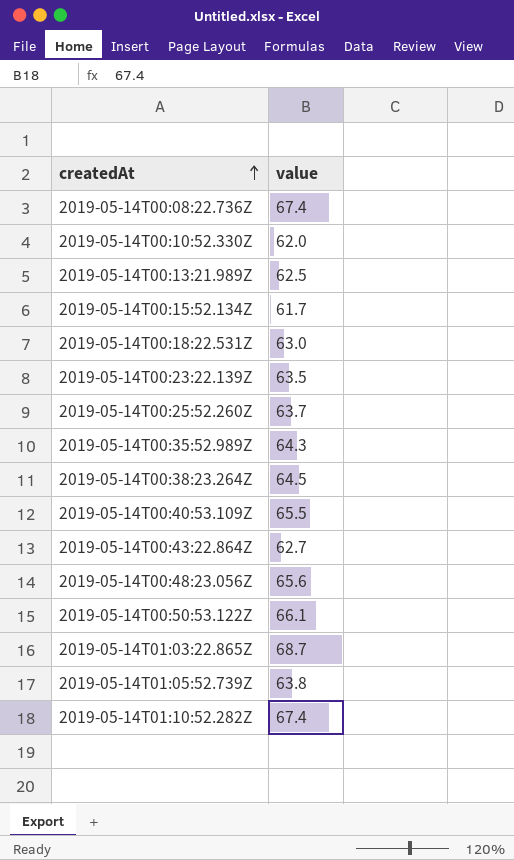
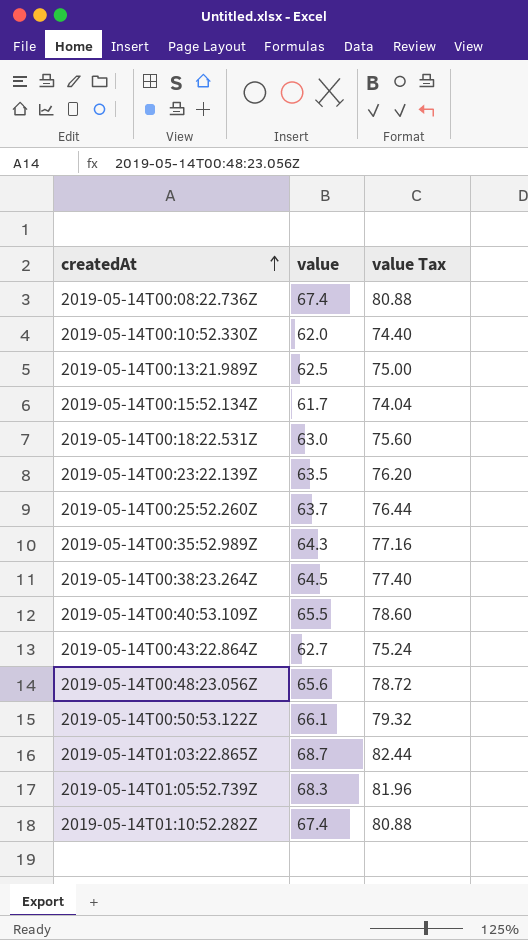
column value Tax | formula: none -> [value] * 1.2
2019-05-14T01:05:52.739Z | value: 63.8 -> 68.3

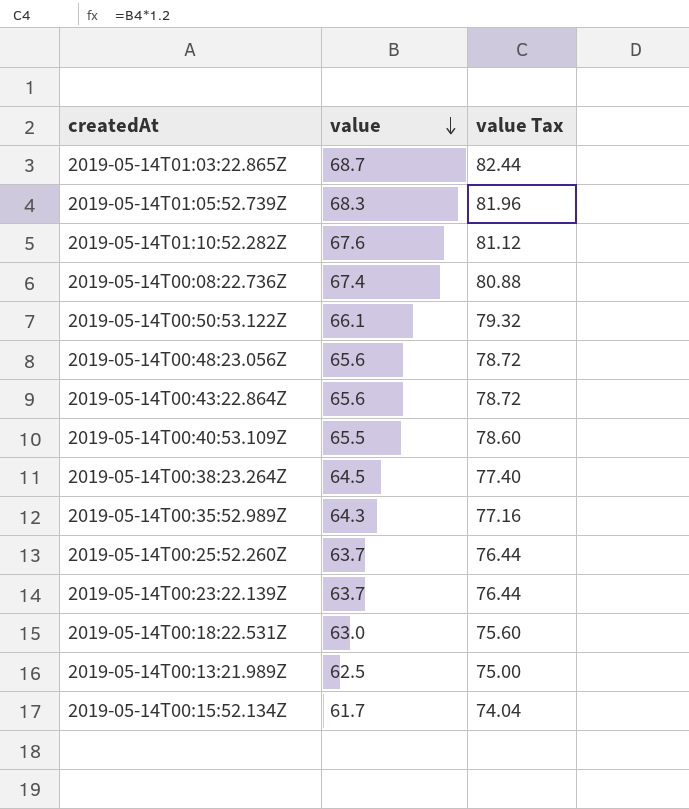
row order: createdAt ascending -> value descending
row 2019-05-14T00:10:52.330Z: 62.0 | 74.40 -> none
2019-05-14T01:10:52.282Z | value: 67.4 -> 67.6
2019-05-14T01:10:52.282Z | value Tax: 80.88 -> 81.12
2019-05-14T00:43:22.864Z | value: 62.7 -> 65.6
2019-05-14T00:43:22.864Z | value Tax: 75.24 -> 78.72
2019-05-14T00:23:22.139Z | value: 63.5 -> 63.7
2019-05-14T00:23:22.139Z | value Tax: 76.20 -> 76.44

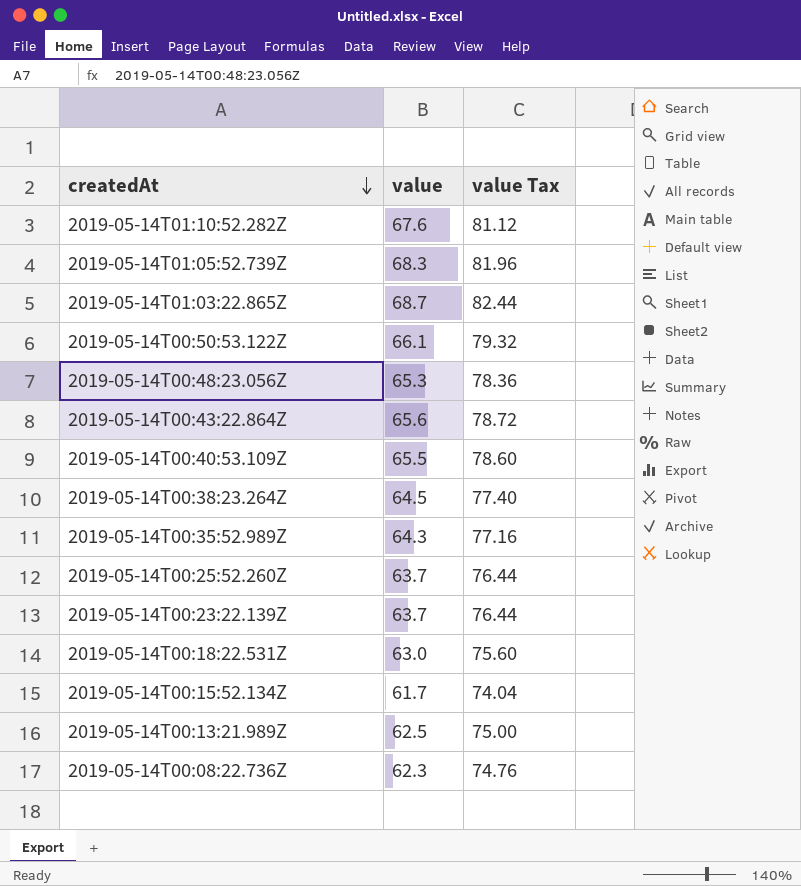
row order: value descending -> createdAt descending
2019-05-14T00:48:23.056Z | value: 65.6 -> 65.3
2019-05-14T00:48:23.056Z | value Tax: 78.72 -> 78.36
2019-05-14T00:08:22.736Z | value: 67.4 -> 62.3
2019-05-14T00:08:22.736Z | value Tax: 80.88 -> 74.76

